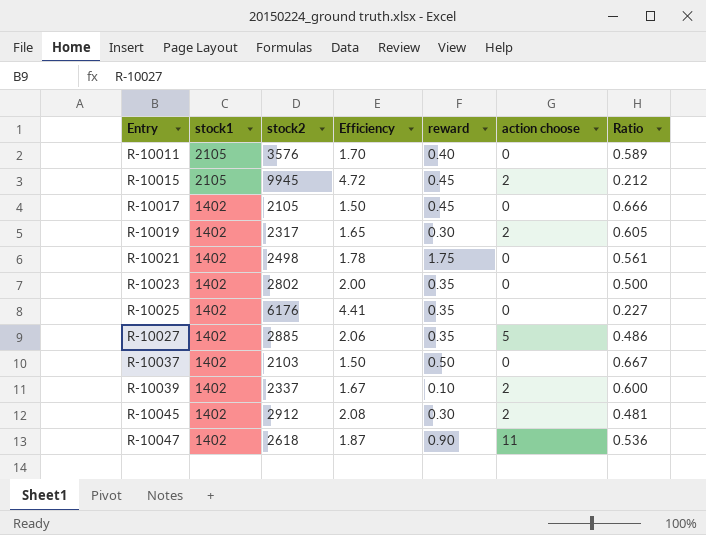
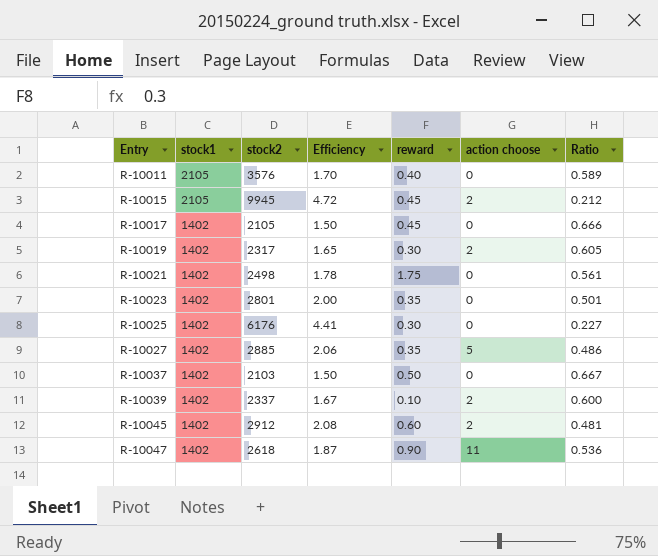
R-10023 | stock2: 2802 -> 2801
R-10023 | Ratio: 0.500 -> 0.501
R-10025 | reward: 0.35 -> 0.30
R-10045 | reward: 0.30 -> 0.60

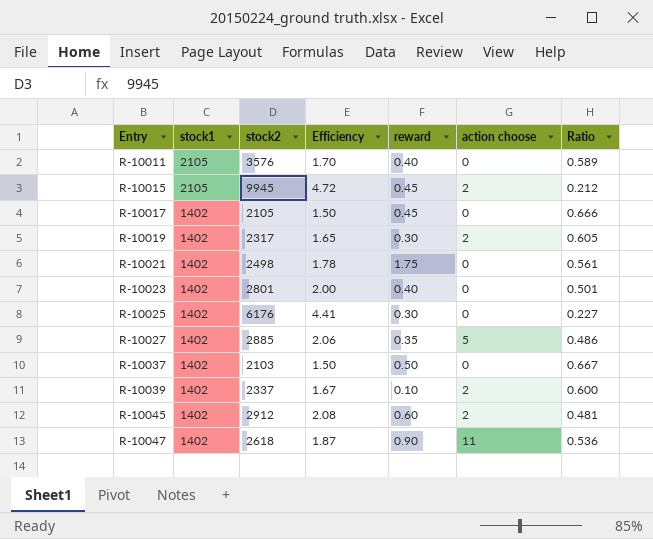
R-10023 | reward: 0.35 -> 0.40

